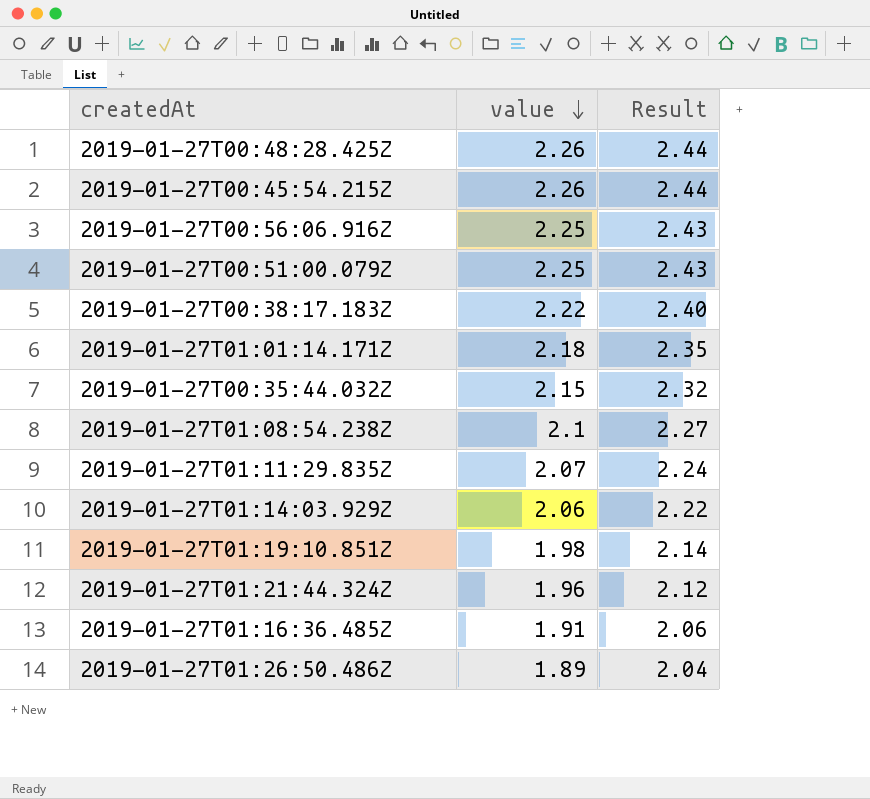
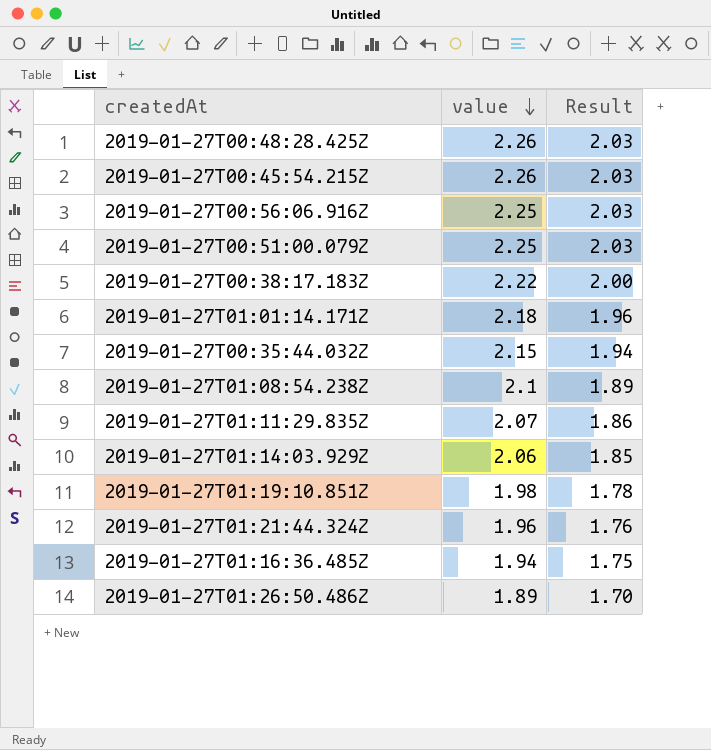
column Result | formula: [value] * 1.08 -> [value] * 0.9
2019-01-27T01:16:36.485Z | value: 1.91 -> 1.94

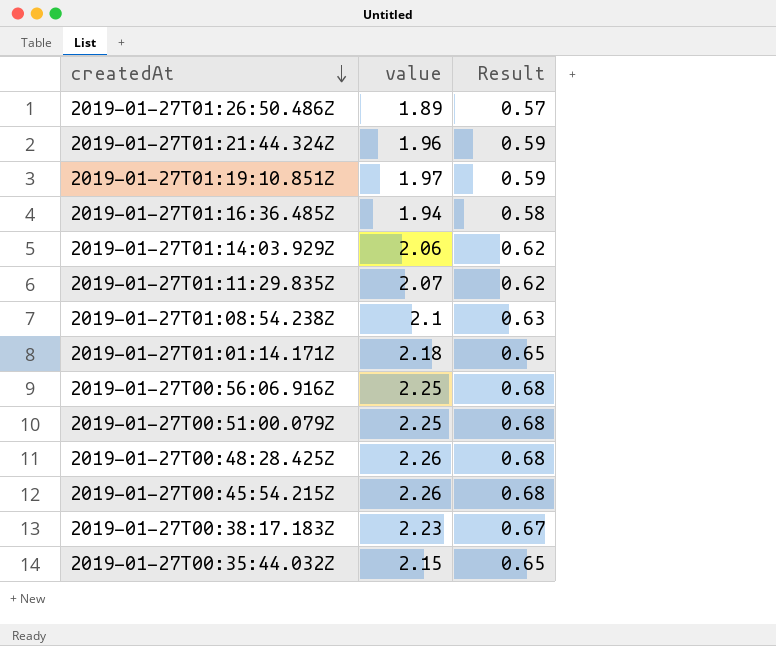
row order: value descending -> createdAt descending
column Result | formula: [value] * 0.9 -> [value] * 0.3
2019-01-27T01:19:10.851Z | value: 1.98 -> 1.97
2019-01-27T00:38:17.183Z | value: 2.22 -> 2.23

